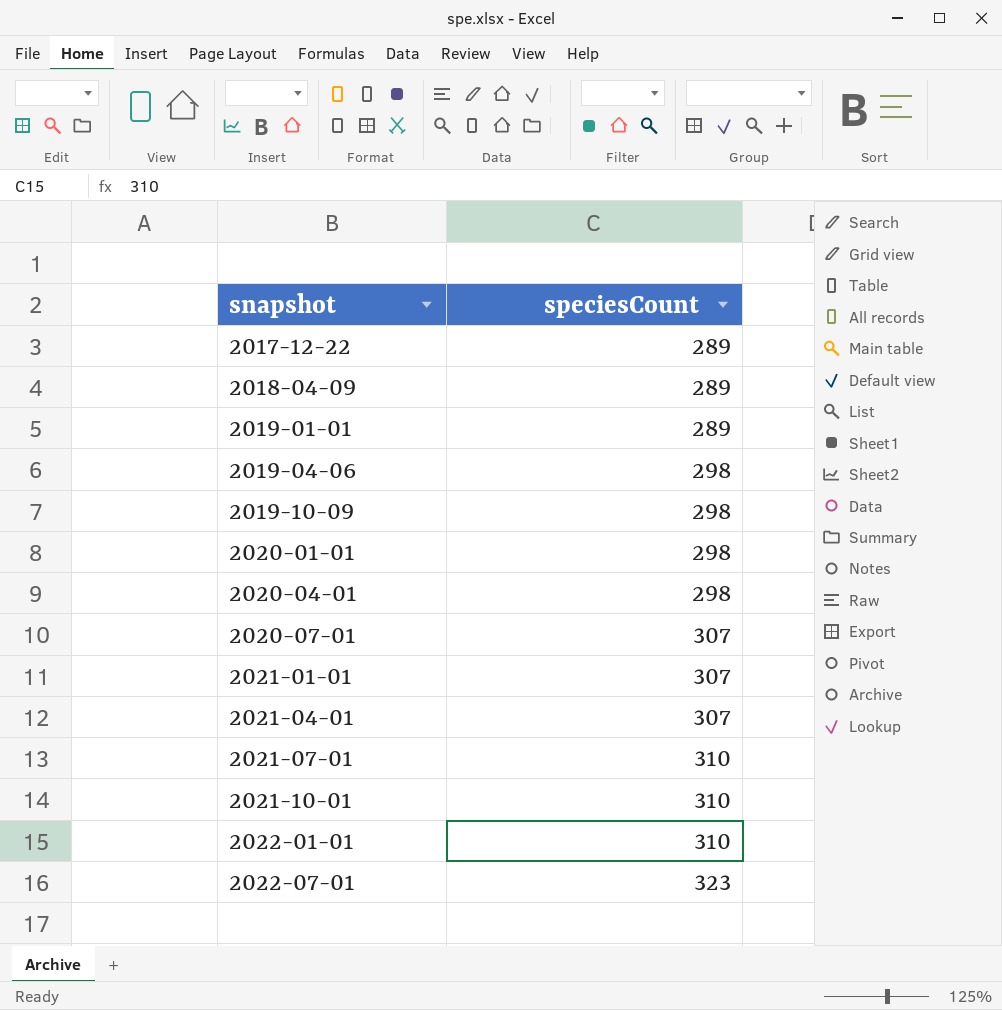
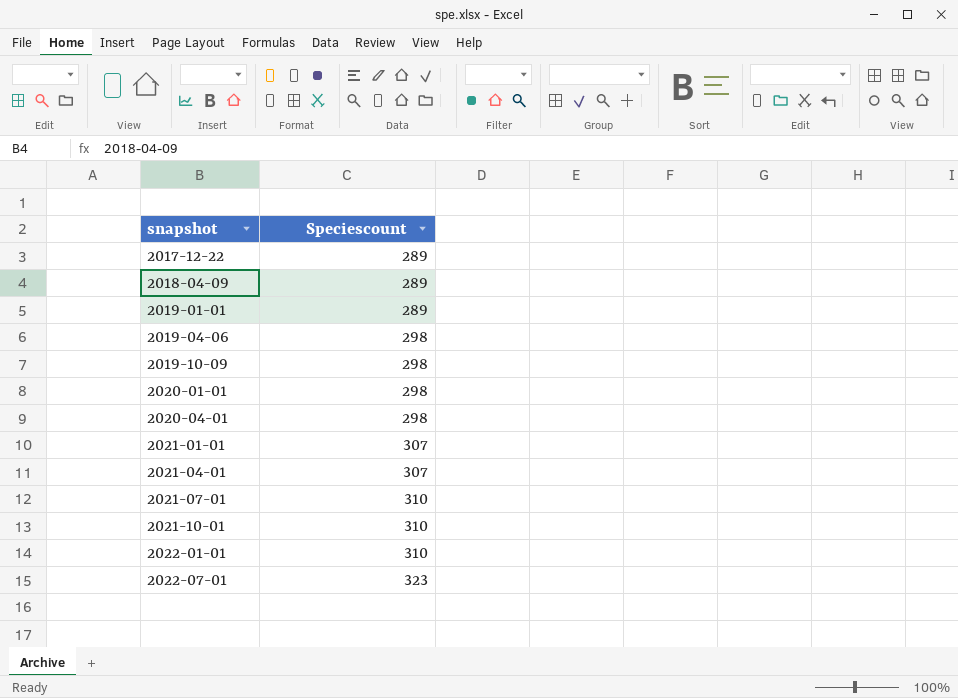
column name: speciesCount -> Speciescount
row 2020-07-01: 307 -> none

